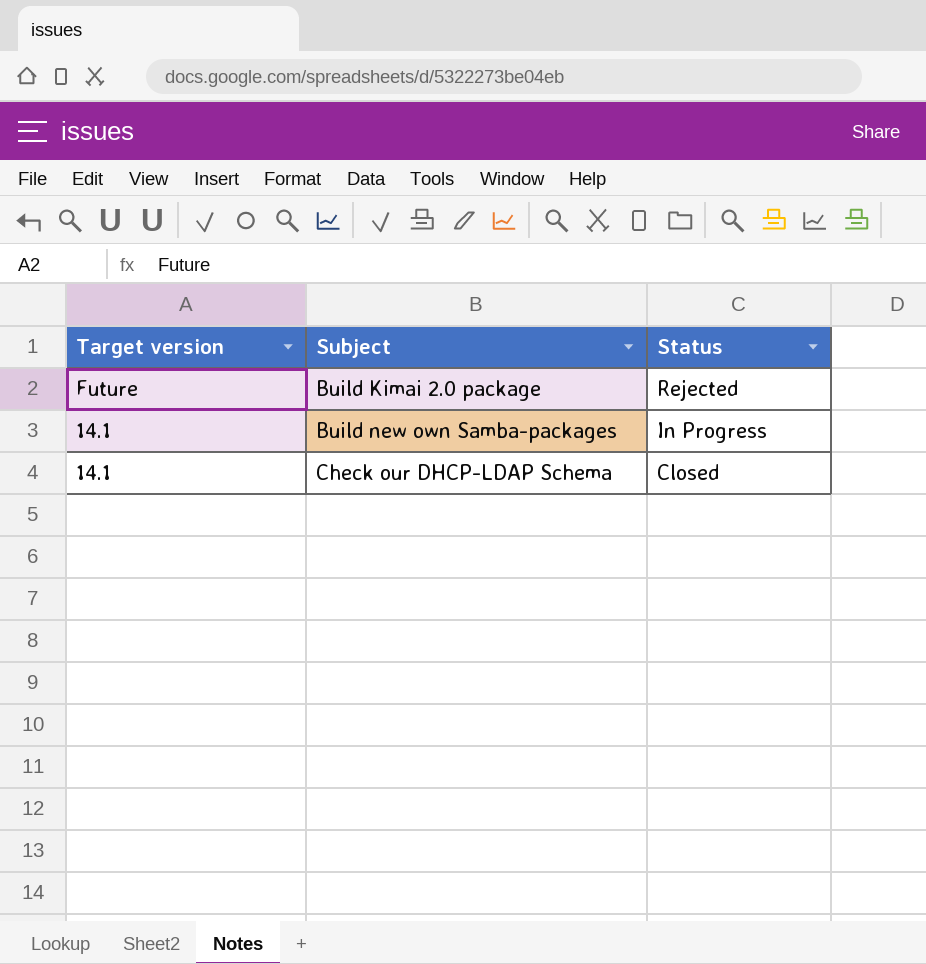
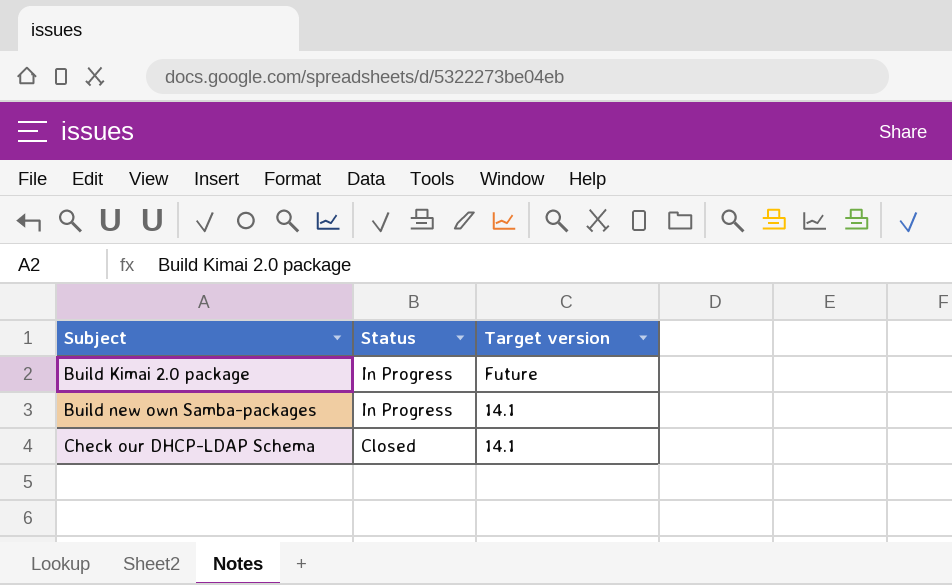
column Target version | position: 1 -> 3
Build Kimai 2.0 package | Status: Rejected -> In Progress

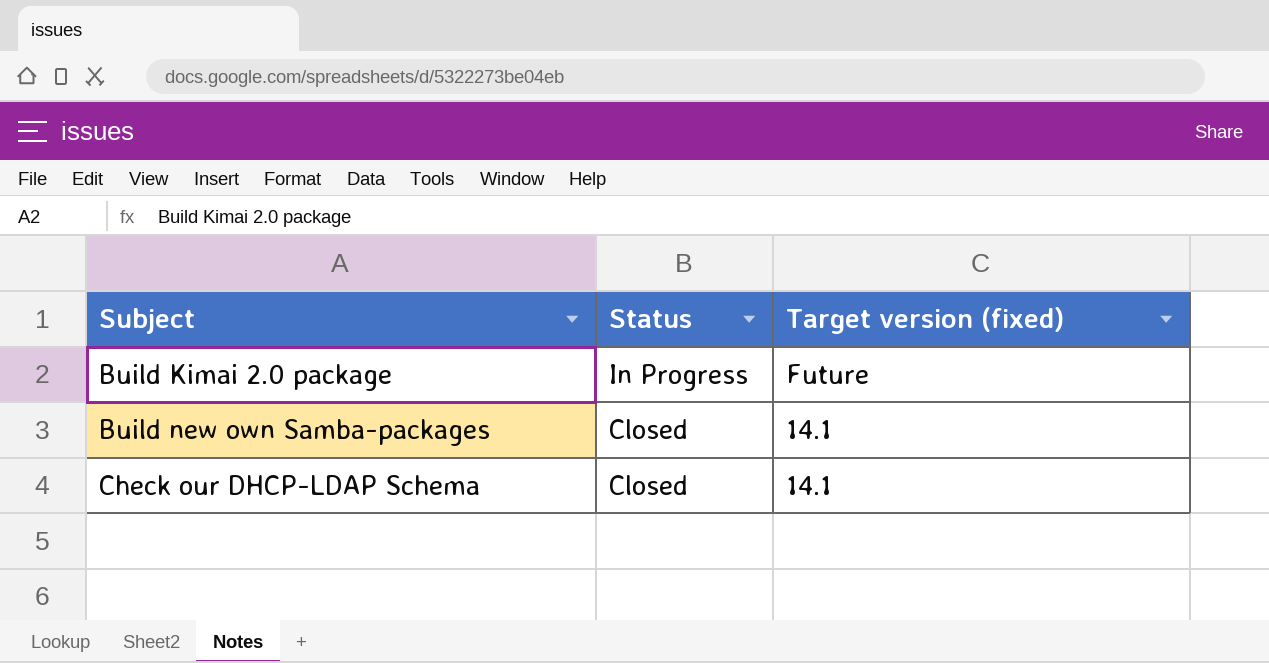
column name: Target version -> Target version (fixed)
Build new own Samba-packages | Status: In Progress -> Closed

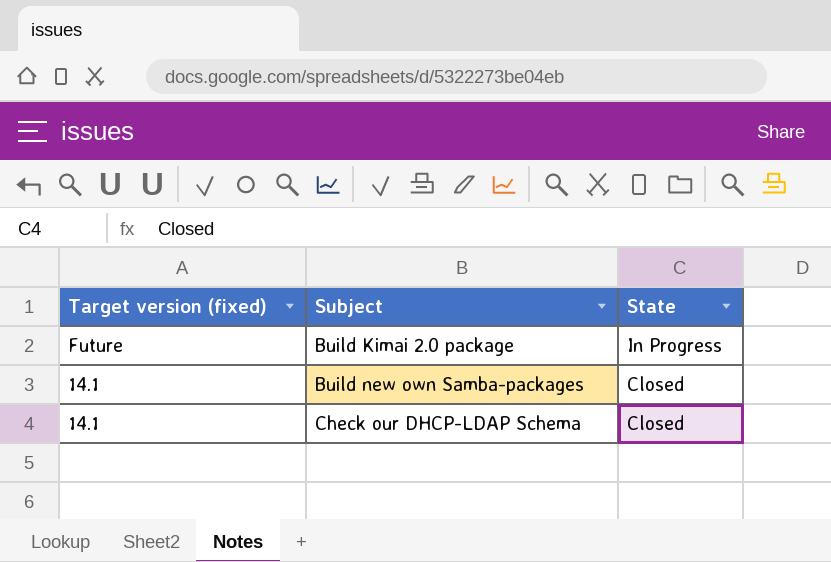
column Target version (fixed) | position: 3 -> 1
column name: Status -> State

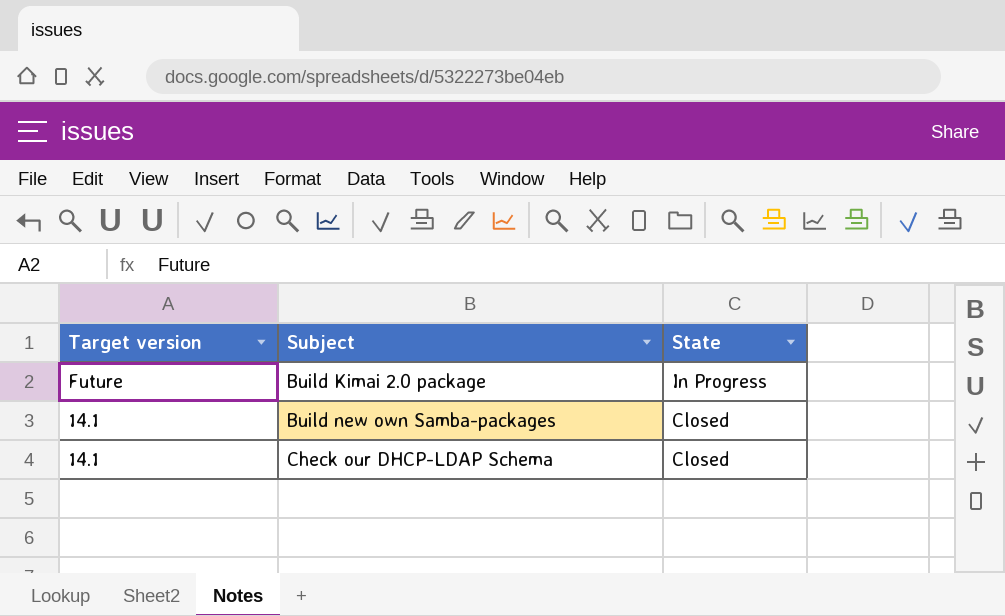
column name: Target version (fixed) -> Target version

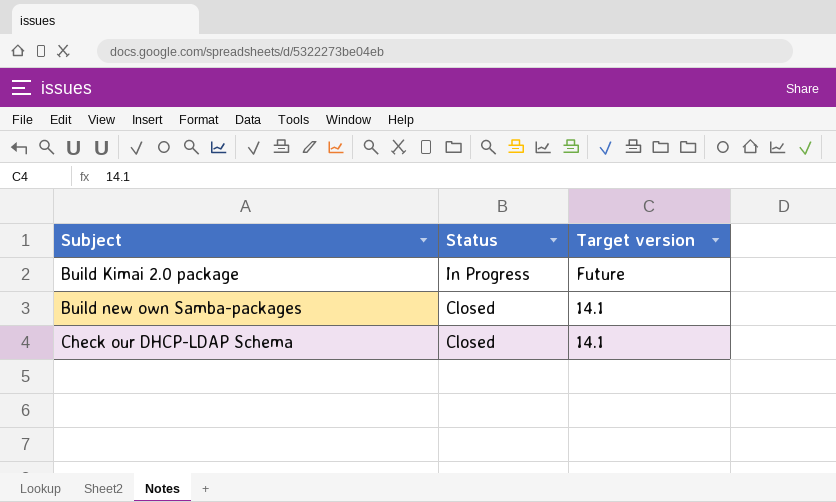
column name: State -> Status
column Target version | position: 1 -> 3

